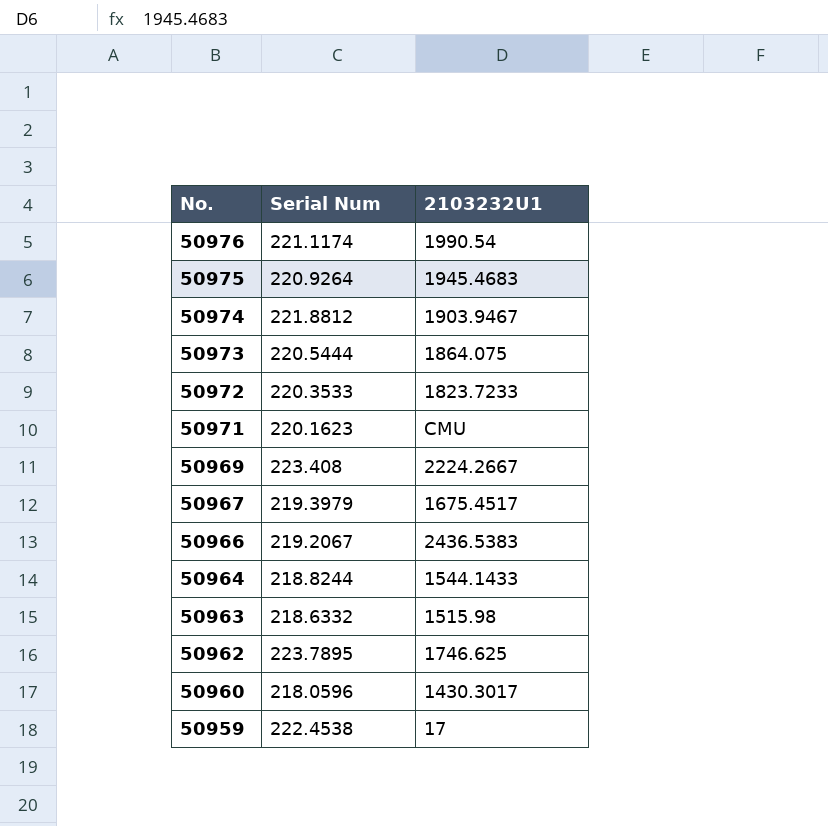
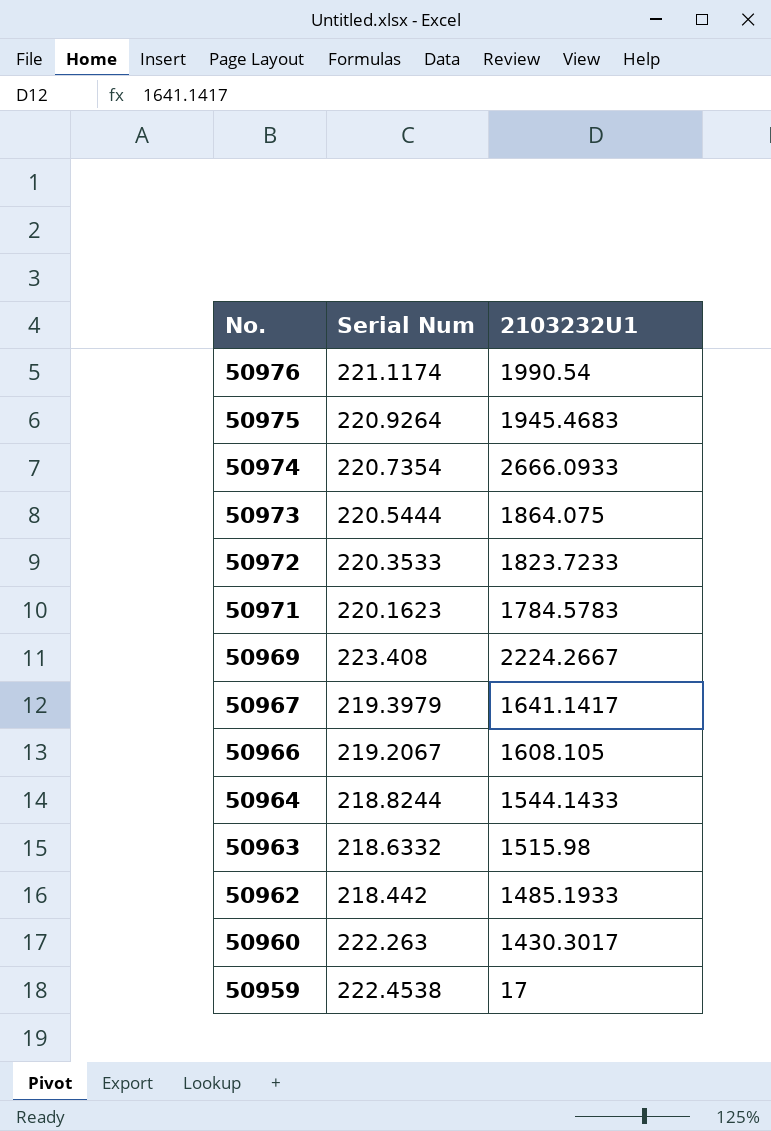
50974 | Serial Num: 221.8812 -> 220.7354
50974 | 2103232U1: 1903.9467 -> 2666.0933
50971 | 2103232U1: CMU -> 1784.5783
50967 | 2103232U1: 1675.4517 -> 1641.1417
50966 | 2103232U1: 2436.5383 -> 1608.105
50962 | Serial Num: 223.7895 -> 218.442
50962 | 2103232U1: 1746.625 -> 1485.1933
50960 | Serial Num: 218.0596 -> 222.263

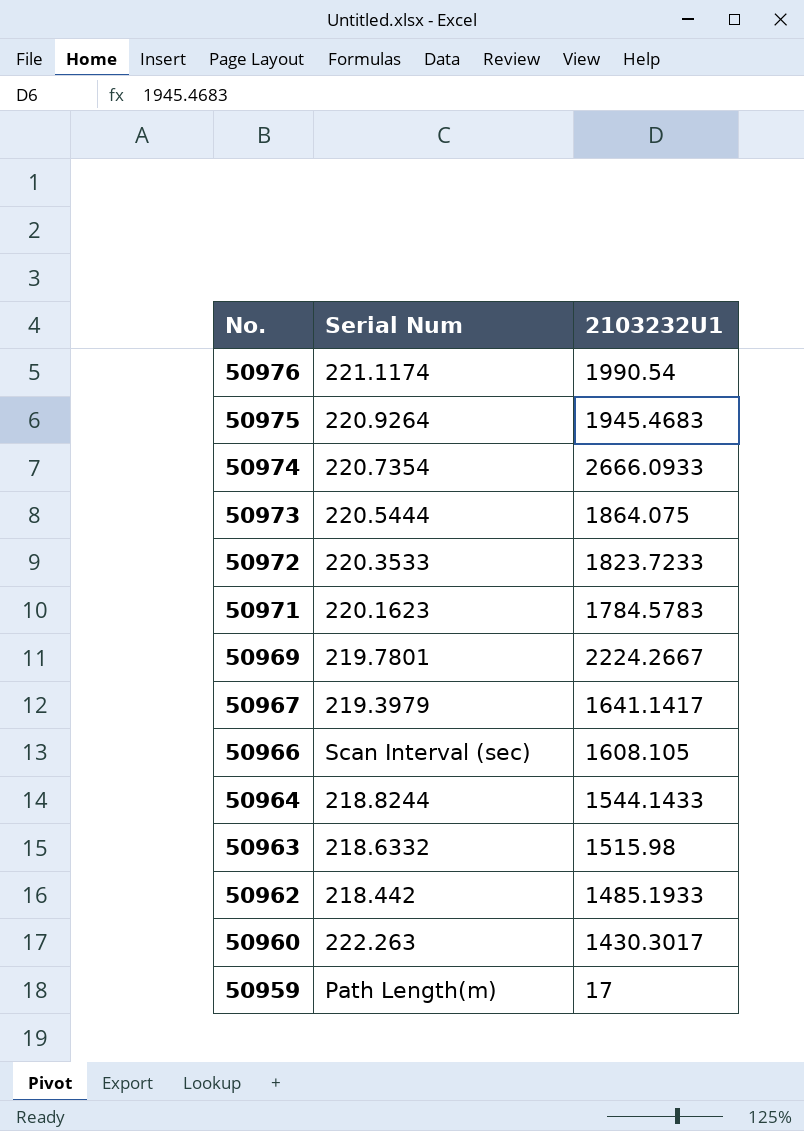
50969 | Serial Num: 223.408 -> 219.7801
50966 | Serial Num: 219.2067 -> Scan Interval (sec)
50959 | Serial Num: 222.4538 -> Path Length(m)

